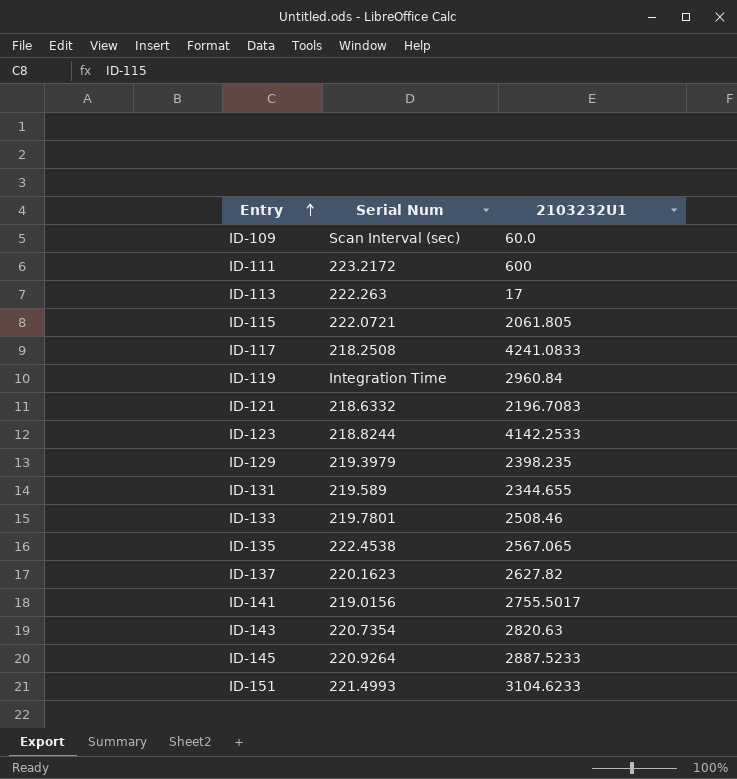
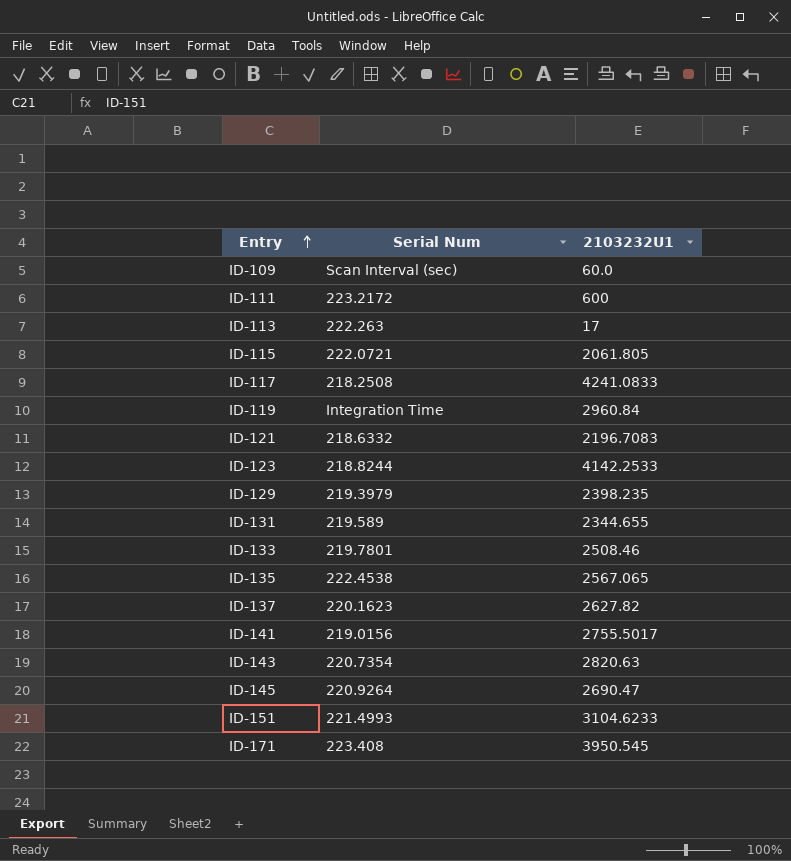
ID-145 | 2103232U1: 2887.5233 -> 2690.47
row ID-171: none -> 223.408 | 3950.545

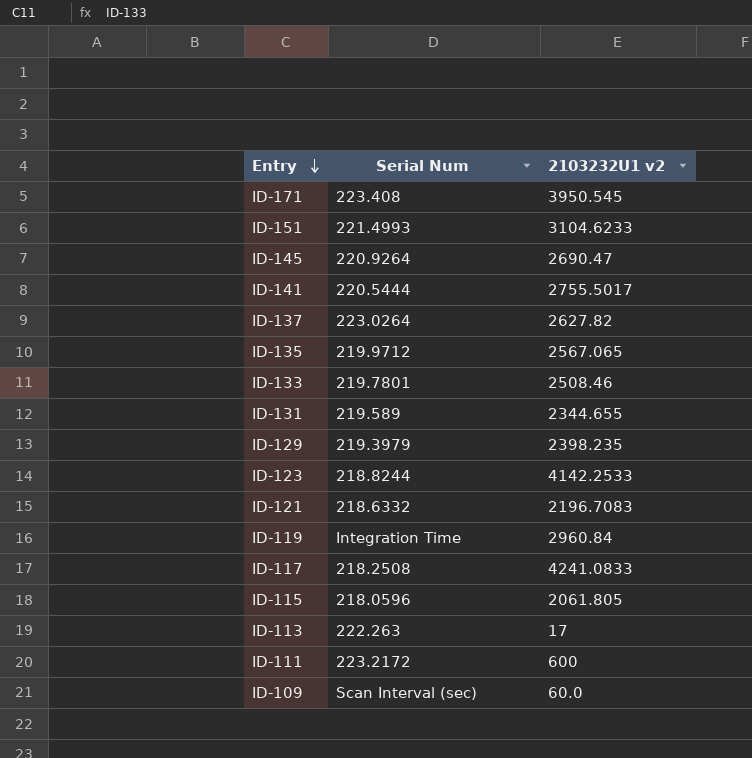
row order: Entry ascending -> Entry descending
column name: 2103232U1 -> 2103232U1 v2
row ID-143: 220.7354 | 2820.63 -> none
ID-141 | Serial Num: 219.0156 -> 220.5444
ID-137 | Serial Num: 220.1623 -> 223.0264
ID-135 | Serial Num: 222.4538 -> 219.9712
ID-115 | Serial Num: 222.0721 -> 218.0596

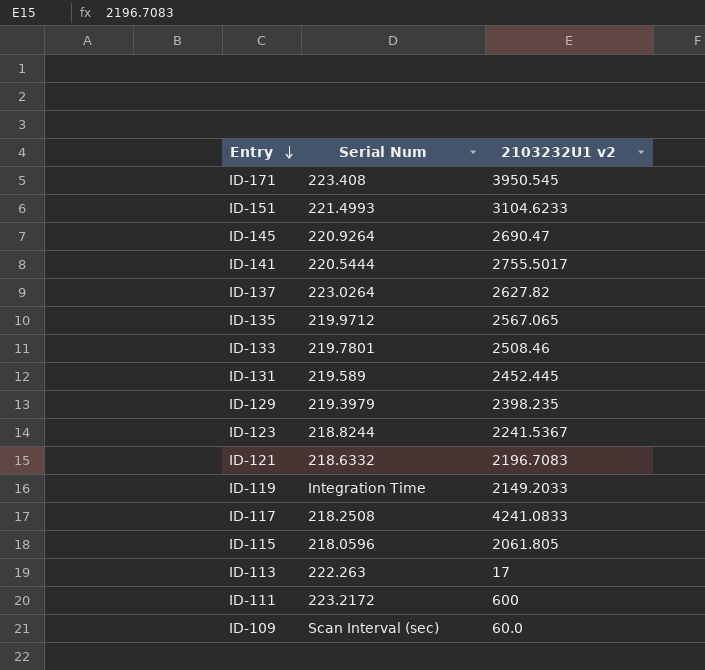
ID-131 | 2103232U1 v2: 2344.655 -> 2452.445
ID-123 | 2103232U1 v2: 4142.2533 -> 2241.5367
ID-119 | 2103232U1 v2: 2960.84 -> 2149.2033

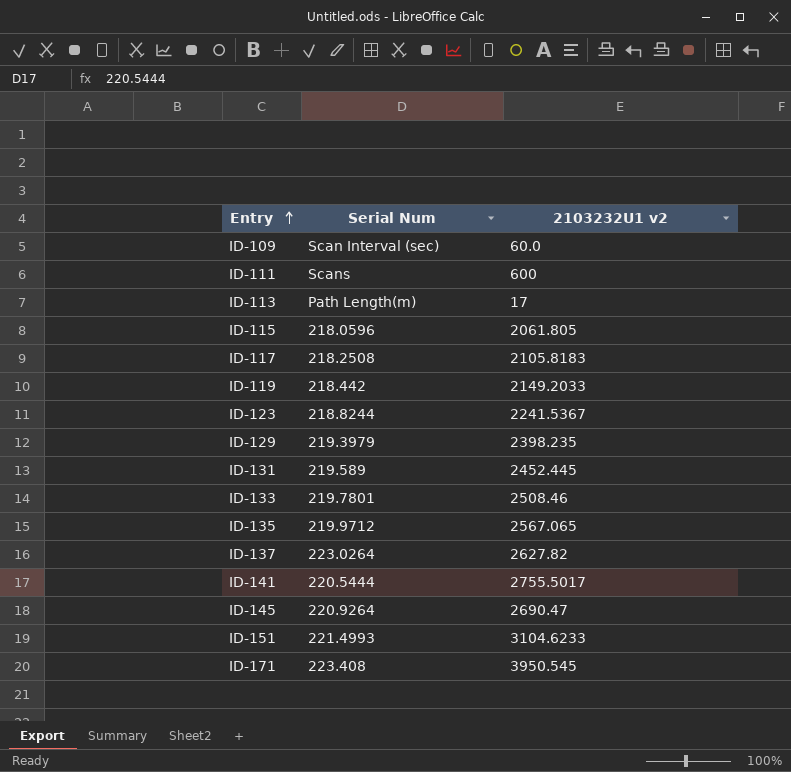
row order: Entry descending -> Entry ascending
row ID-121: 218.6332 | 2196.7083 -> none
ID-111 | Serial Num: 223.2172 -> Scans
ID-113 | Serial Num: 222.263 -> Path Length(m)
ID-117 | 2103232U1 v2: 4241.0833 -> 2105.8183
ID-119 | Serial Num: Integration Time -> 218.442

